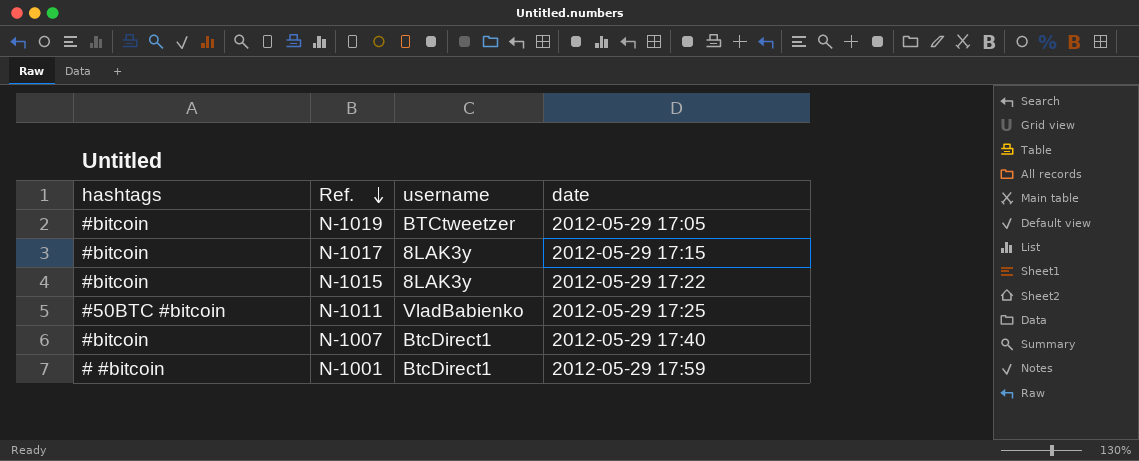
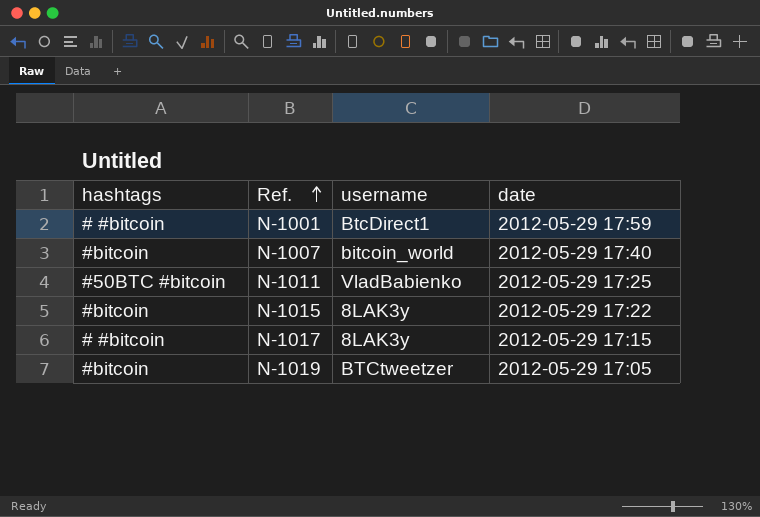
row order: Ref. descending -> Ref. ascending
N-1007 | username: BtcDirect1 -> bitcoin_world
N-1017 | hashtags: #bitcoin -> # #bitcoin

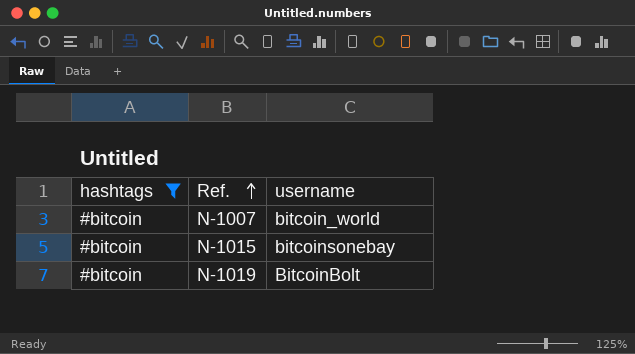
filter: none -> hashtags = #bitcoin
column date | position: 4 -> none
N-1015 | username: 8LAK3y -> bitcoinsonebay
N-1019 | username: BTCtweetzer -> BitcoinBolt

